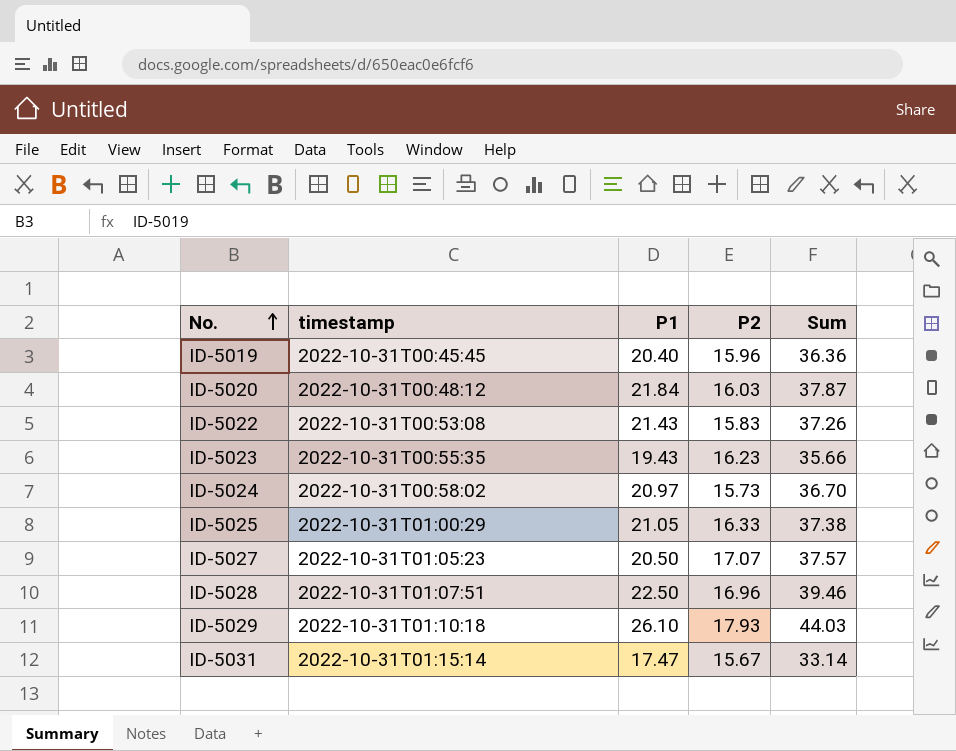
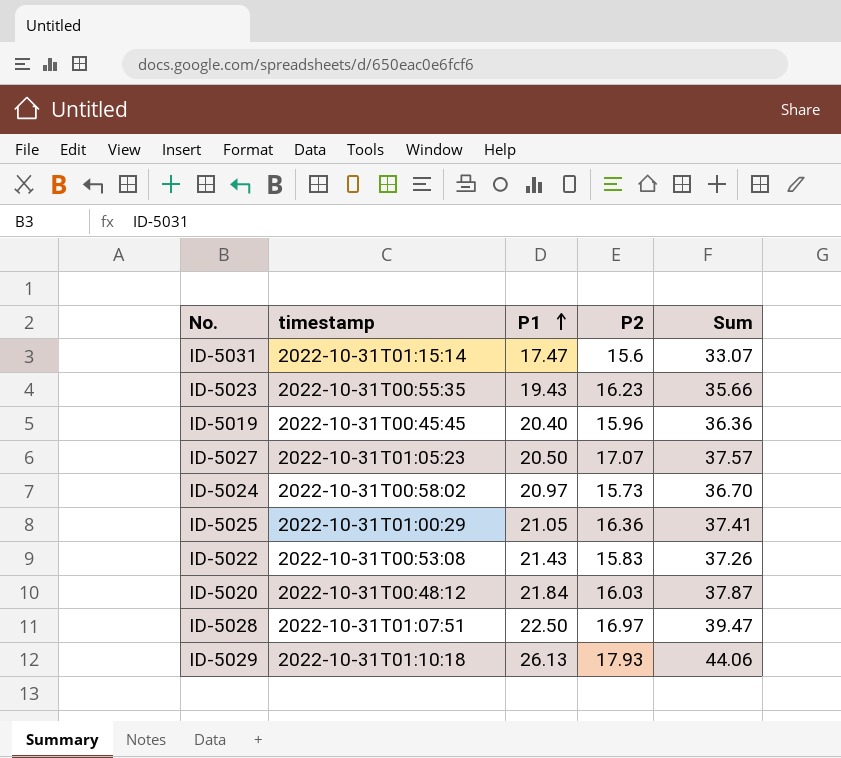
row order: No. ascending -> P1 ascending
ID-5031 | P2: 15.67 -> 15.6
ID-5031 | Sum: 33.14 -> 33.07
ID-5025 | P2: 16.33 -> 16.36
ID-5025 | Sum: 37.38 -> 37.41
ID-5028 | P2: 16.96 -> 16.97
ID-5028 | Sum: 39.46 -> 39.47
ID-5029 | P1: 26.10 -> 26.13
ID-5029 | Sum: 44.03 -> 44.06

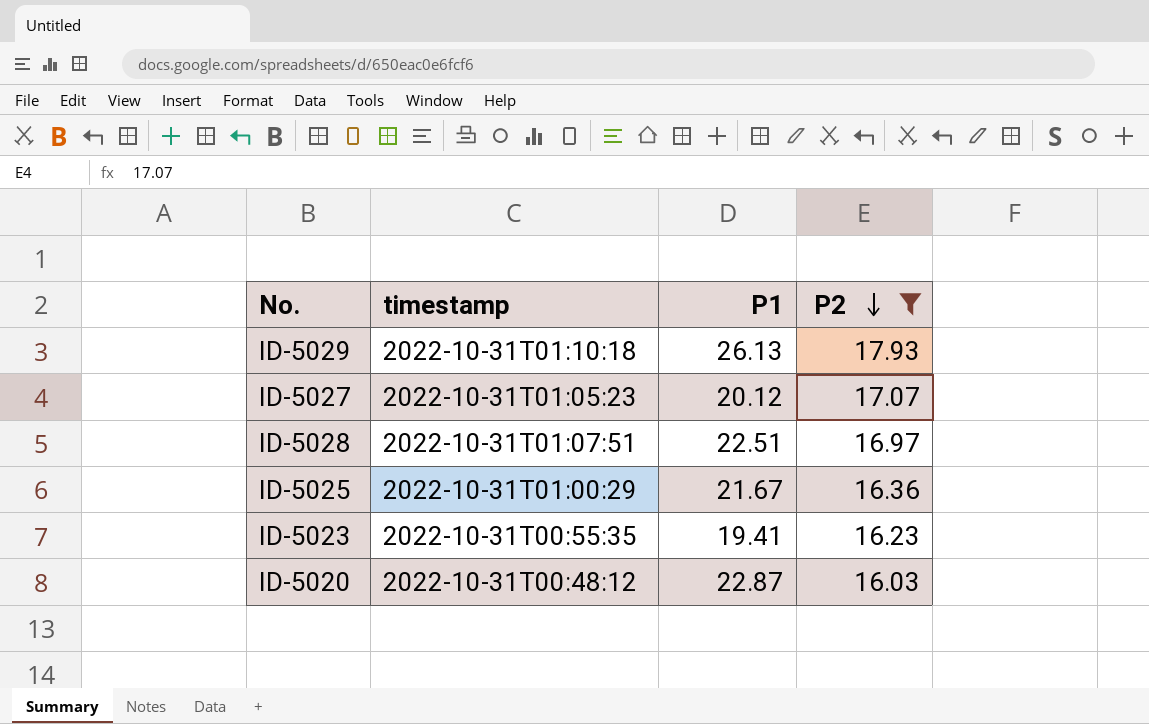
filter: none -> P2 >= 16.03
row order: P1 ascending -> P2 descending
column Sum | formula: [P1] + [P2] -> none
ID-5027 | P1: 20.50 -> 20.12
ID-5028 | P1: 22.50 -> 22.51
ID-5025 | P1: 21.05 -> 21.67
ID-5023 | P1: 19.43 -> 19.41
ID-5020 | P1: 21.84 -> 22.87

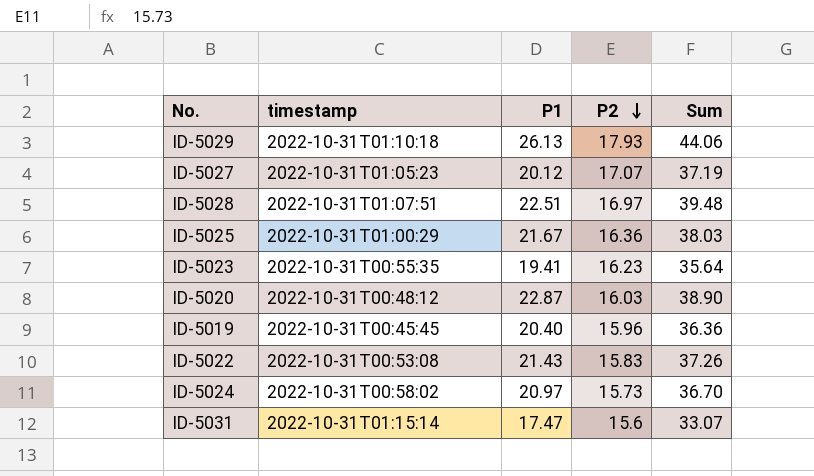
filter: P2 >= 16.03 -> none
column Sum | formula: none -> [P1] + [P2]

